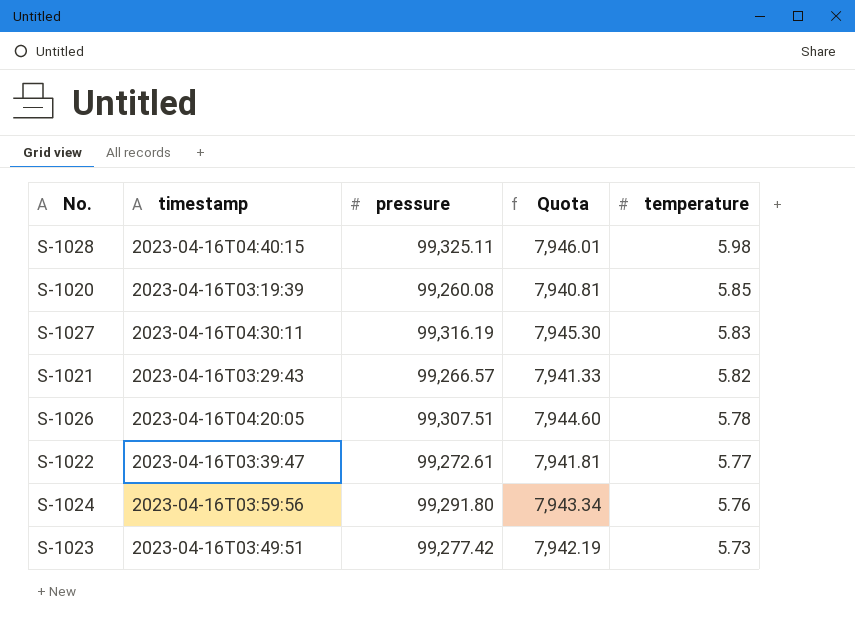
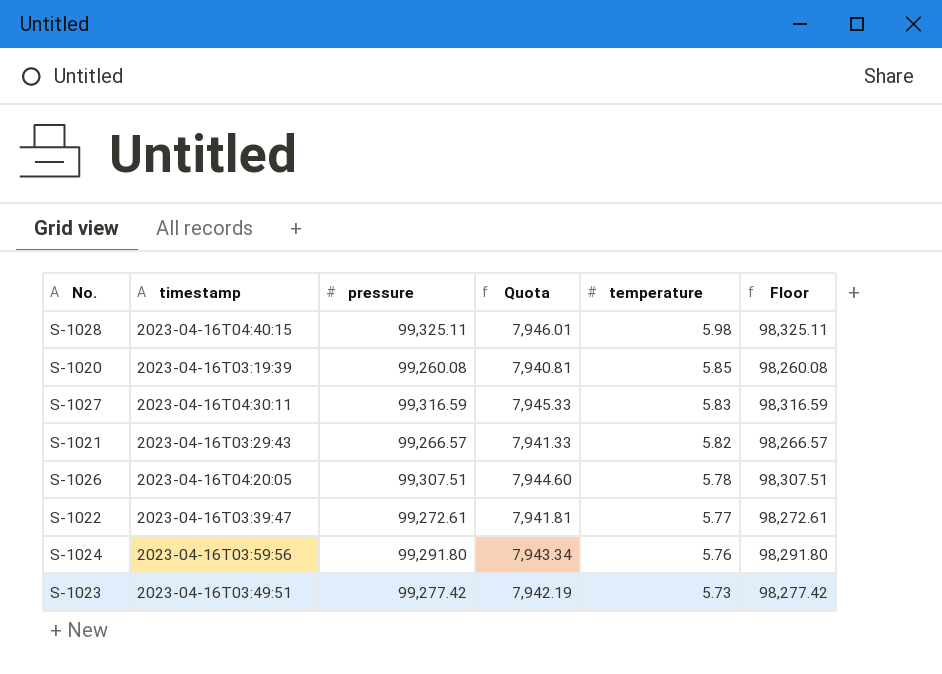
column Floor | formula: none -> [pressure] - 1000
S-1027 | pressure: 99,316.19 -> 99,316.59
S-1027 | Quota: 7,945.30 -> 7,945.33

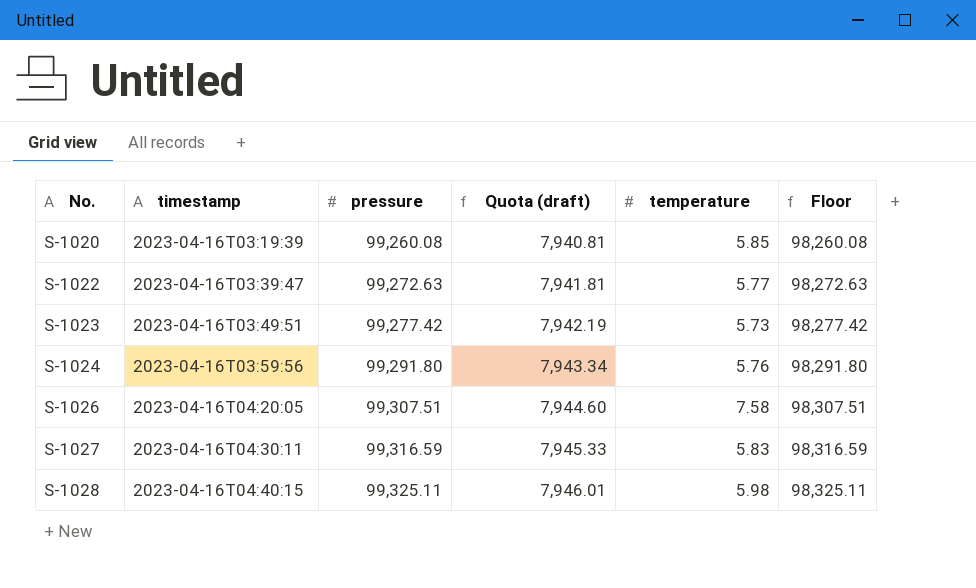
row order: temperature descending -> No. ascending
column name: Quota -> Quota (draft)
row S-1021: 2023-04-16T03:29:43 | 99,266.57 | 7,941.33 | 5.82 | 98,266.57 -> none
S-1022 | pressure: 99,272.61 -> 99,272.63
S-1022 | Floor: 98,272.61 -> 98,272.63
S-1026 | temperature: 5.78 -> 7.58

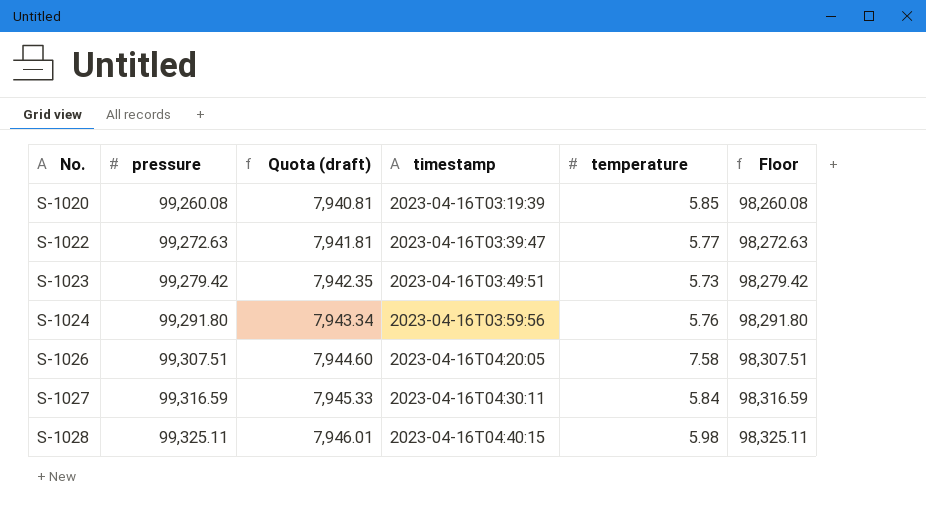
column timestamp | position: 2 -> 4
S-1023 | pressure: 99,277.42 -> 99,279.42
S-1023 | Quota (draft): 7,942.19 -> 7,942.35
S-1023 | Floor: 98,277.42 -> 98,279.42
S-1027 | temperature: 5.83 -> 5.84

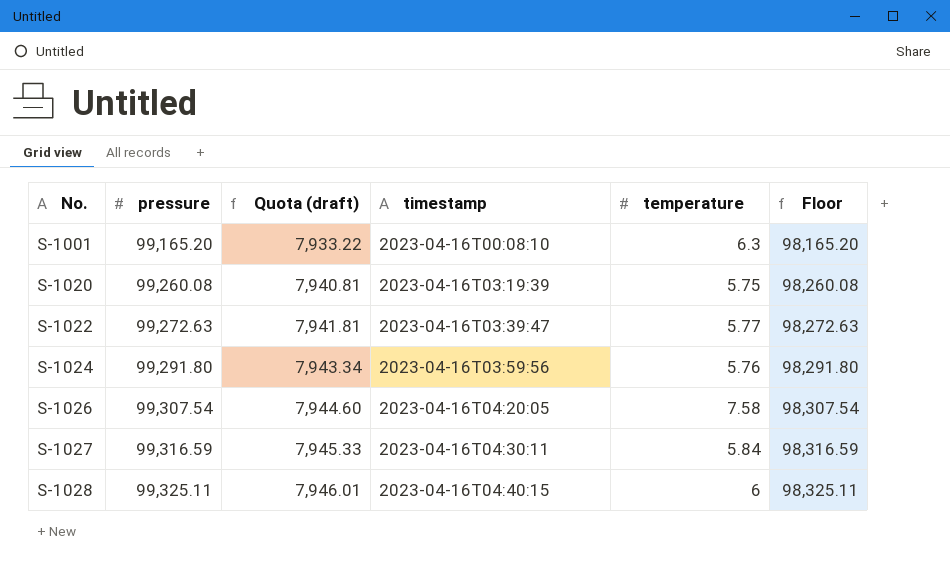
row S-1023: 99,279.42 | 7,942.35 | 2023-04-16T03:49:51 | 5.73 | 98,279.42 -> none
row S-1001: none -> 99,165.20 | 7,933.22 | 2023-04-16T00:08:10 | 6.3 | 98,165.20
S-1020 | temperature: 5.85 -> 5.75
S-1026 | pressure: 99,307.51 -> 99,307.54
S-1026 | Floor: 98,307.51 -> 98,307.54
S-1028 | temperature: 5.98 -> 6

